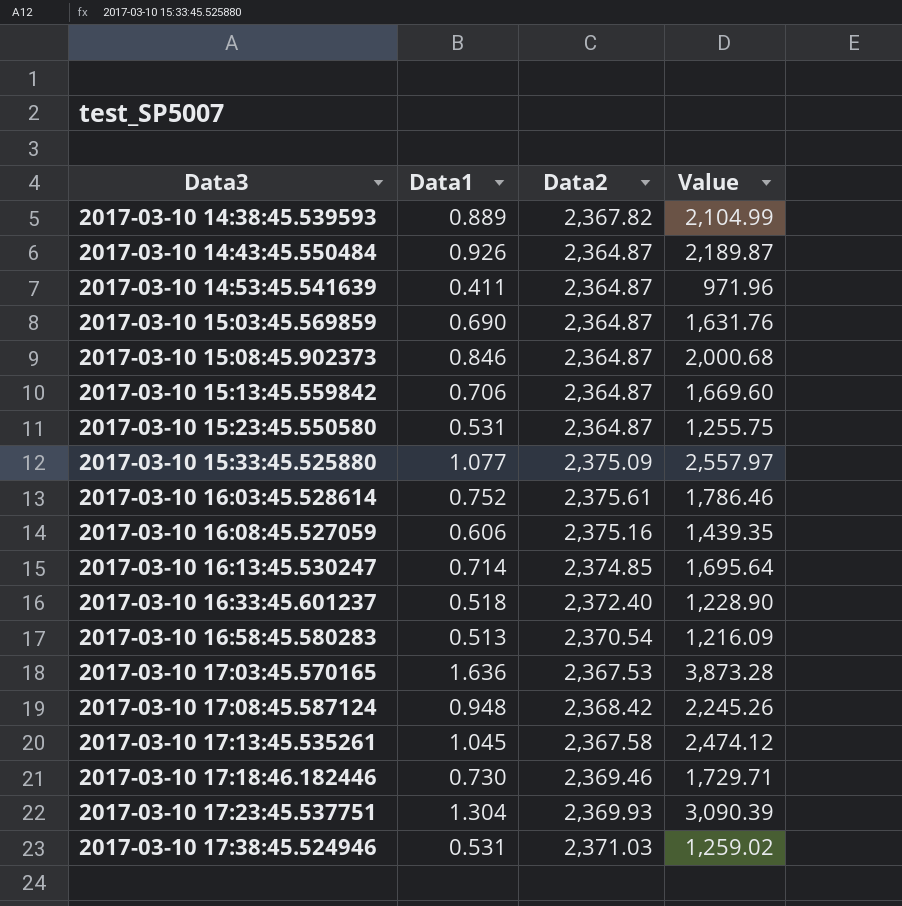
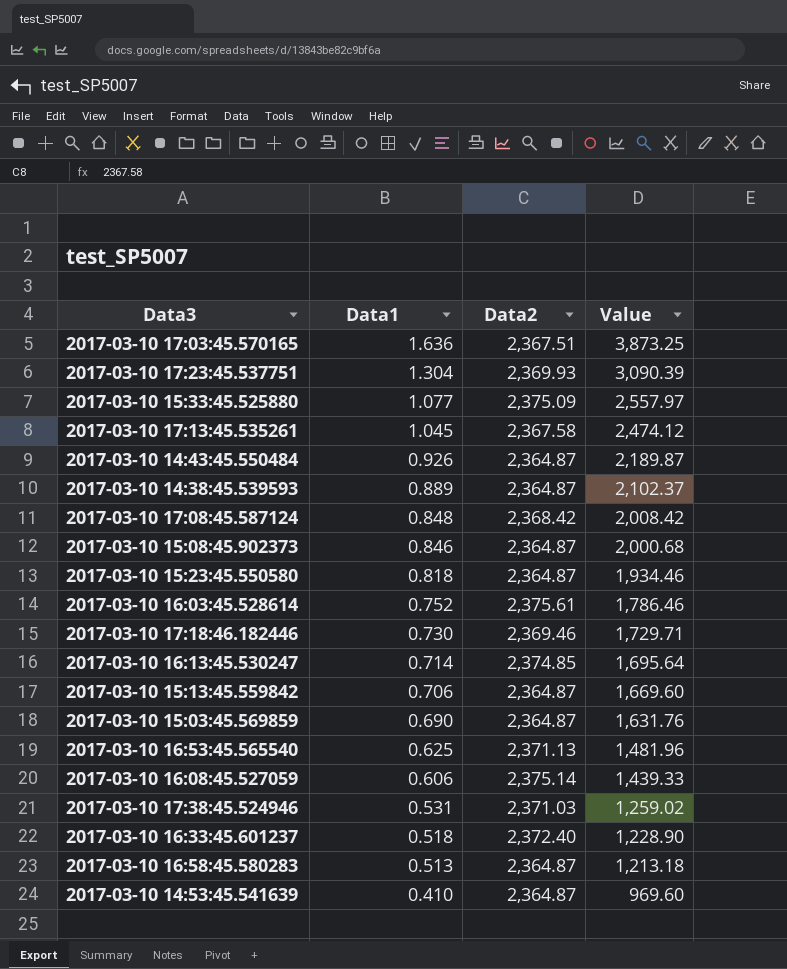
row order: Data3 ascending -> Data1 descending
2017-03-10 17:03:45.570165 | Data2: 2,367.53 -> 2,367.51
2017-03-10 17:03:45.570165 | Value: 3,873.28 -> 3,873.25
2017-03-10 14:38:45.539593 | Data2: 2,367.82 -> 2,364.87
2017-03-10 14:38:45.539593 | Value: 2,104.99 -> 2,102.37
2017-03-10 17:08:45.587124 | Data1: 0.948 -> 0.848
2017-03-10 17:08:45.587124 | Value: 2,245.26 -> 2,008.42
2017-03-10 15:23:45.550580 | Data1: 0.531 -> 0.818
2017-03-10 15:23:45.550580 | Value: 1,255.75 -> 1,934.46
row 2017-03-10 16:53:45.565540: none -> 0.625 | 2,371.13 | 1,481.96
2017-03-10 16:08:45.527059 | Data2: 2,375.16 -> 2,375.14
2017-03-10 16:08:45.527059 | Value: 1,439.35 -> 1,439.33
2017-03-10 16:58:45.580283 | Data2: 2,370.54 -> 2,364.87
2017-03-10 16:58:45.580283 | Value: 1,216.09 -> 1,213.18
2017-03-10 14:53:45.541639 | Data1: 0.411 -> 0.410
2017-03-10 14:53:45.541639 | Value: 971.96 -> 969.60

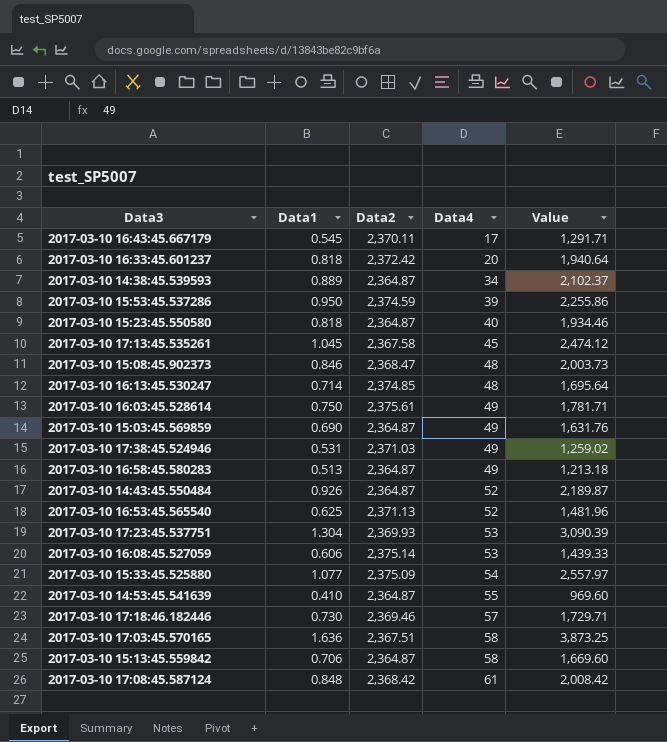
row order: Data1 descending -> Data4 ascending
column Data4 | position: none -> 4
row 2017-03-10 16:43:45.667179: none -> 0.545 | 2,370.11 | 17 | 1,291.71
2017-03-10 16:33:45.601237 | Data1: 0.518 -> 0.818
2017-03-10 16:33:45.601237 | Data2: 2,372.40 -> 2,372.42
2017-03-10 16:33:45.601237 | Value: 1,228.90 -> 1,940.64
row 2017-03-10 15:53:45.537286: none -> 0.950 | 2,374.59 | 39 | 2,255.86
2017-03-10 15:08:45.902373 | Data2: 2,364.87 -> 2,368.47
2017-03-10 15:08:45.902373 | Value: 2,000.68 -> 2,003.73
2017-03-10 16:03:45.528614 | Data1: 0.752 -> 0.750
2017-03-10 16:03:45.528614 | Value: 1,786.46 -> 1,781.71

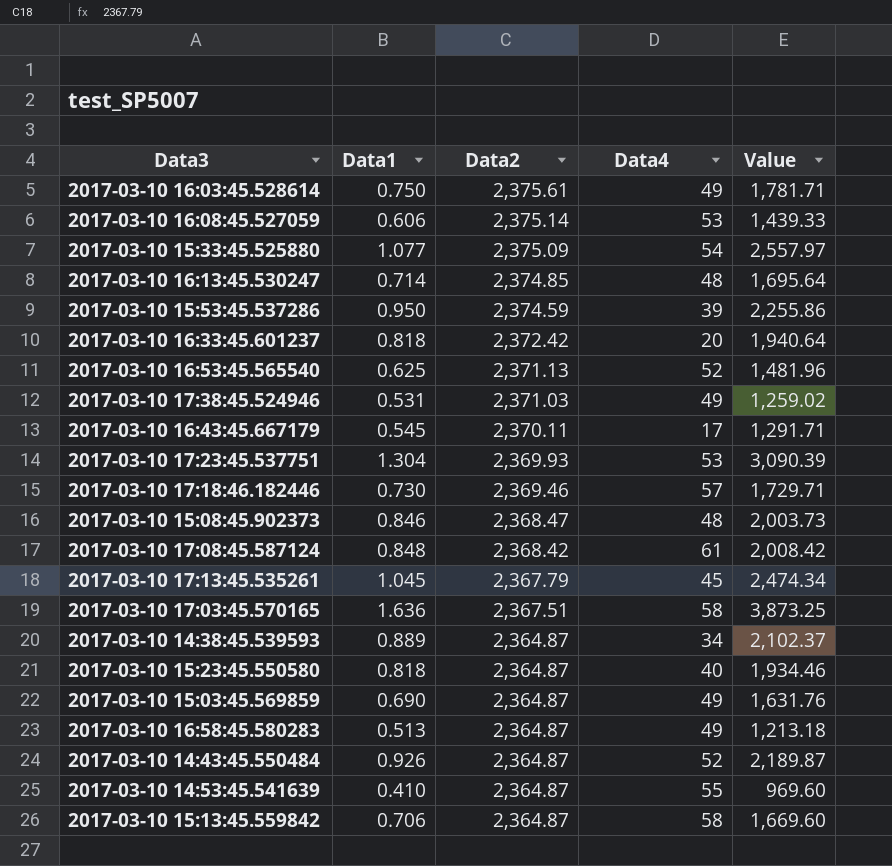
row order: Data4 ascending -> Data2 descending
2017-03-10 17:13:45.535261 | Data2: 2,367.58 -> 2,367.79
2017-03-10 17:13:45.535261 | Value: 2,474.12 -> 2,474.34

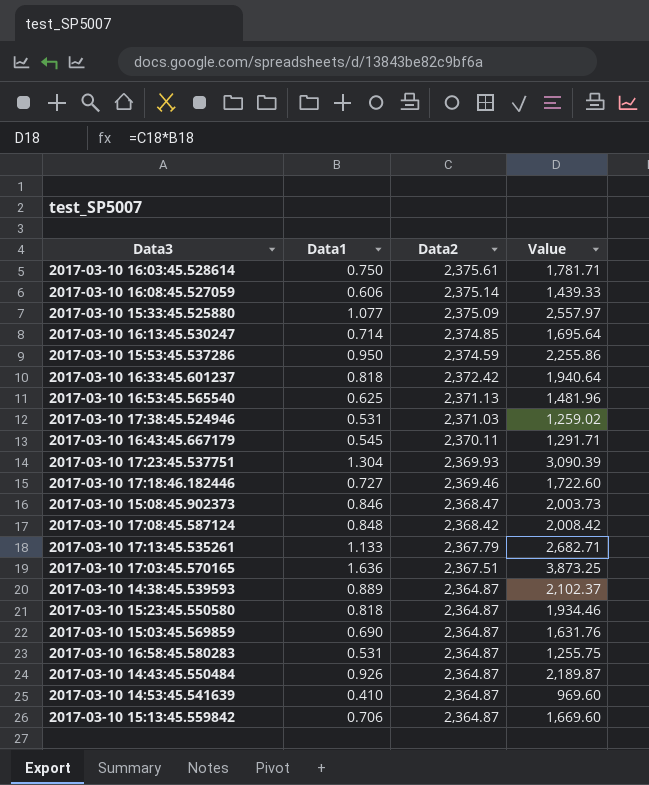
column Data4 | position: 4 -> none
2017-03-10 17:18:46.182446 | Data1: 0.730 -> 0.727
2017-03-10 17:18:46.182446 | Value: 1,729.71 -> 1,722.60
2017-03-10 17:13:45.535261 | Data1: 1.045 -> 1.133
2017-03-10 17:13:45.535261 | Value: 2,474.34 -> 2,682.71
2017-03-10 16:58:45.580283 | Data1: 0.513 -> 0.531
2017-03-10 16:58:45.580283 | Value: 1,213.18 -> 1,255.75

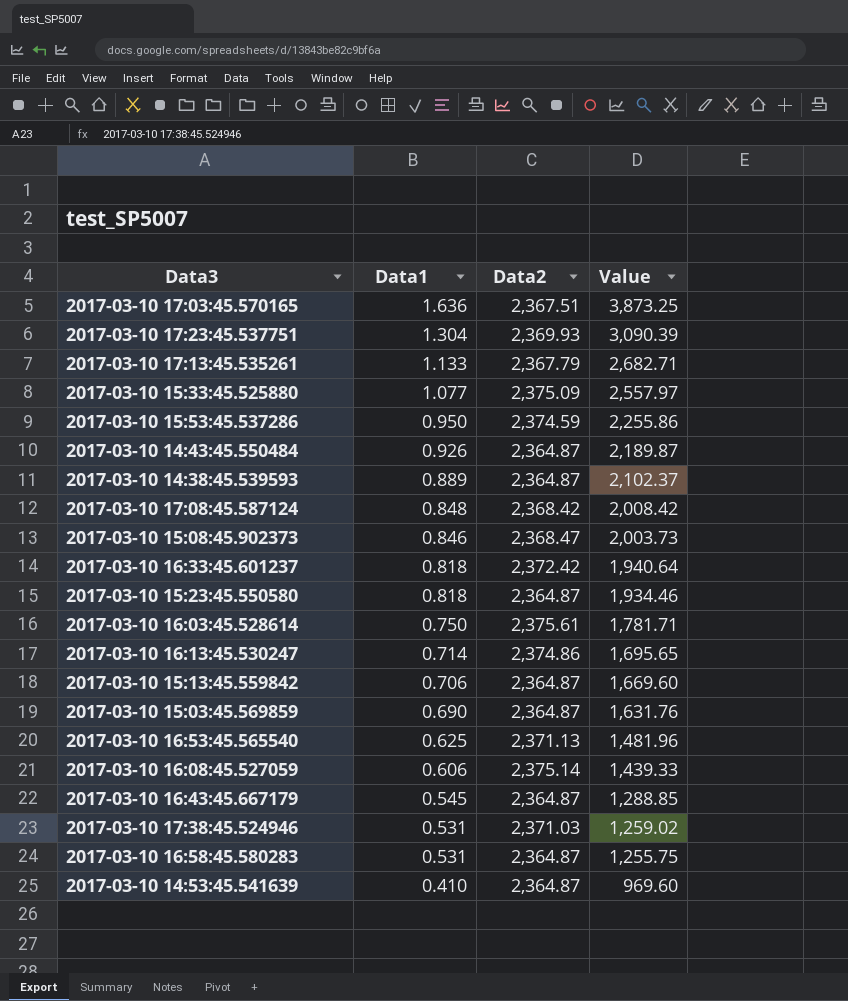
row order: Data2 descending -> Data1 descending
row 2017-03-10 17:18:46.182446: 0.727 | 2,369.46 | 1,722.60 -> none
2017-03-10 16:13:45.530247 | Data2: 2,374.85 -> 2,374.86
2017-03-10 16:13:45.530247 | Value: 1,695.64 -> 1,695.65
2017-03-10 16:43:45.667179 | Data2: 2,370.11 -> 2,364.87
2017-03-10 16:43:45.667179 | Value: 1,291.71 -> 1,288.85

